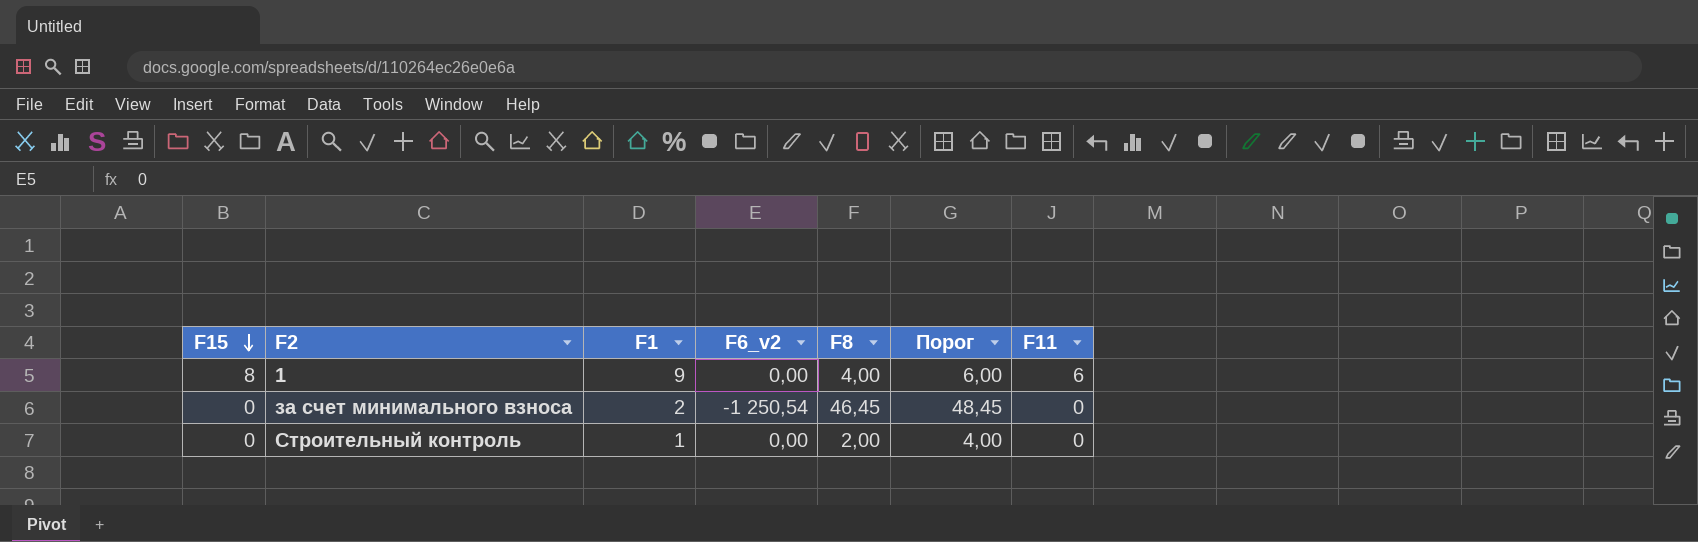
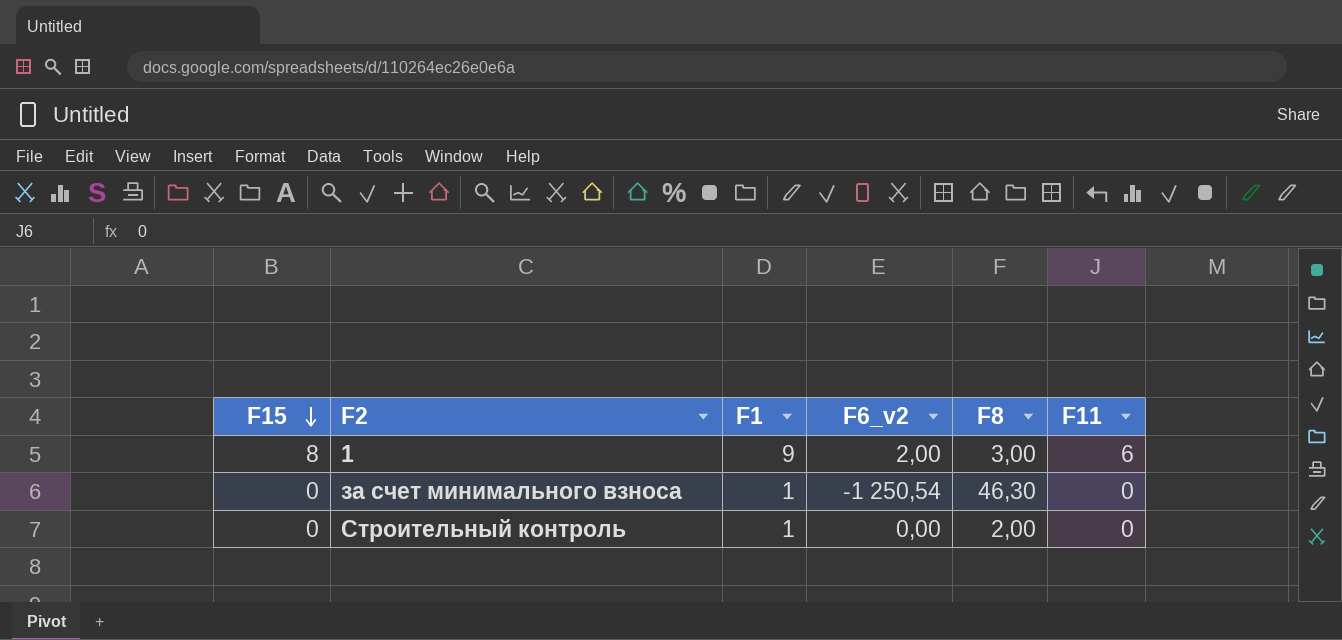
column Порог | formula: [F8] + 2 -> none
1 | F6_v2: 0,00 -> 2,00
1 | F8: 4,00 -> 3,00
за счет минимального взноса | F1: 2 -> 1
за счет минимального взноса | F8: 46,45 -> 46,30

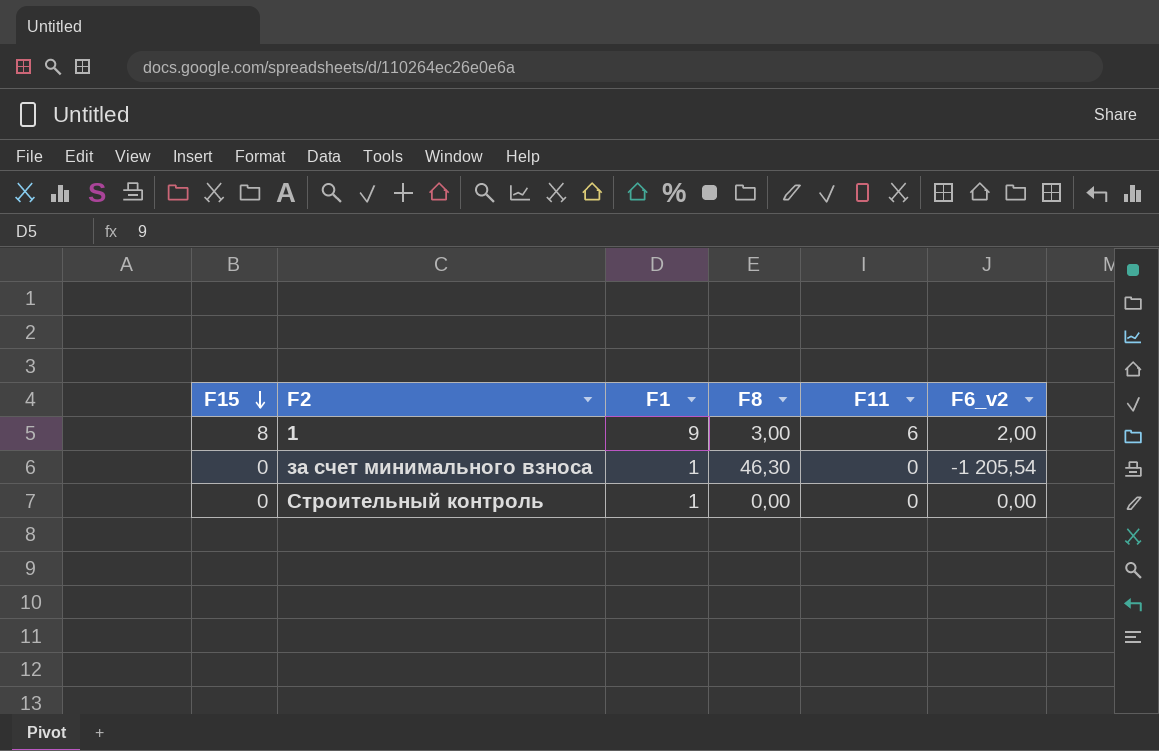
column F6_v2 | position: 4 -> 6
за счет минимального взноса | F6_v2: -1 250,54 -> -1 205,54
Строительный контроль | F8: 2,00 -> 0,00

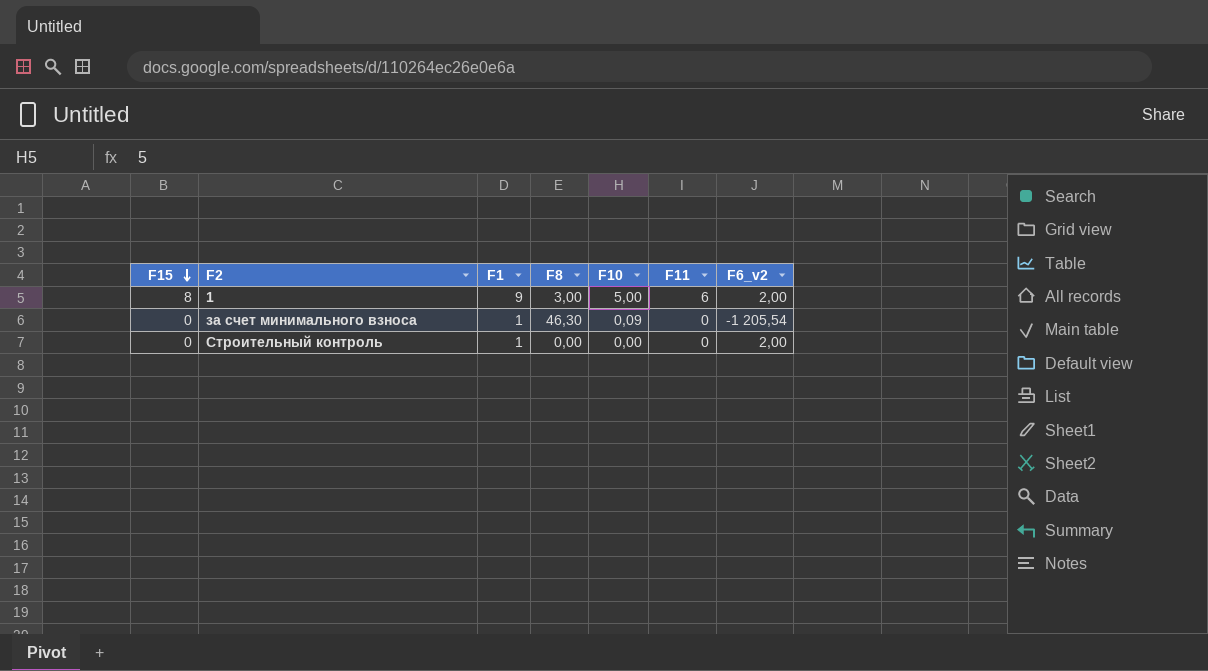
column F10 | position: none -> 5
Строительный контроль | F6_v2: 0,00 -> 2,00

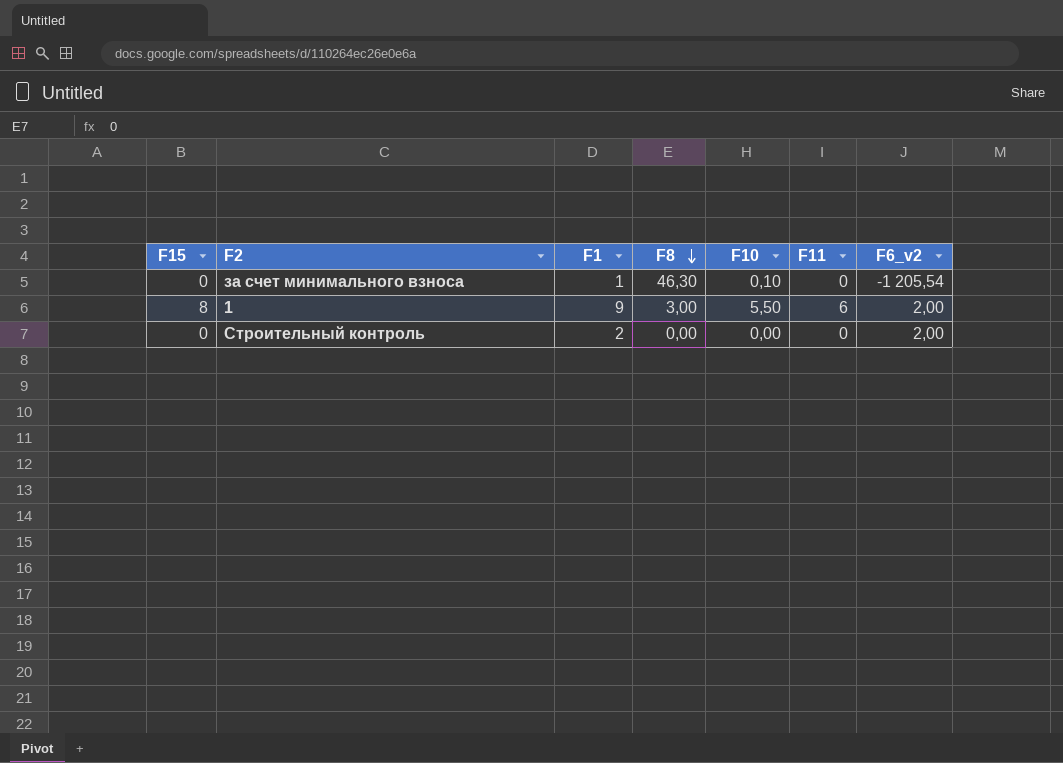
row order: F15 descending -> F8 descending
за счет минимального взноса | F10: 0,09 -> 0,10
1 | F10: 5,00 -> 5,50
Строительный контроль | F1: 1 -> 2

